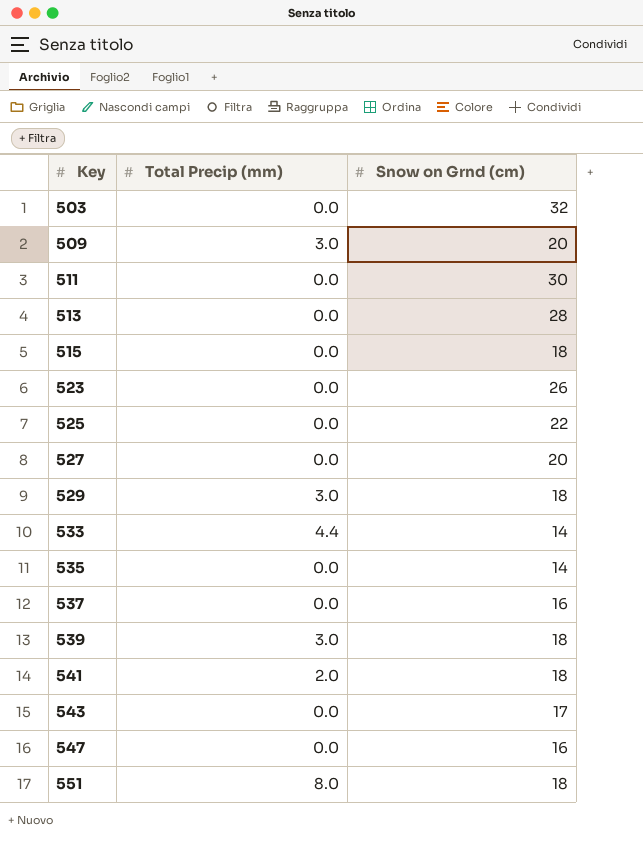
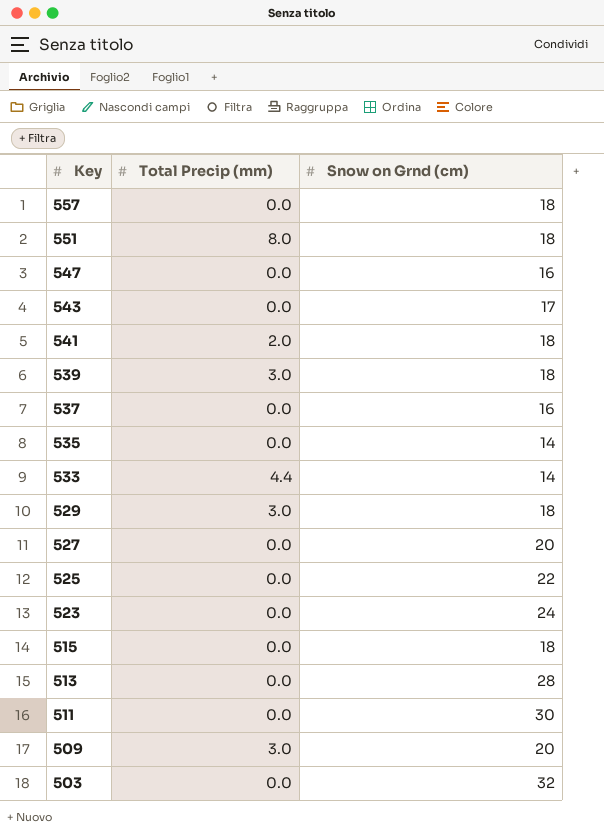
row order: Key ascending -> Key descending
row 557: none -> 0.0 | 18
523 | Snow on Grnd (cm): 26 -> 24

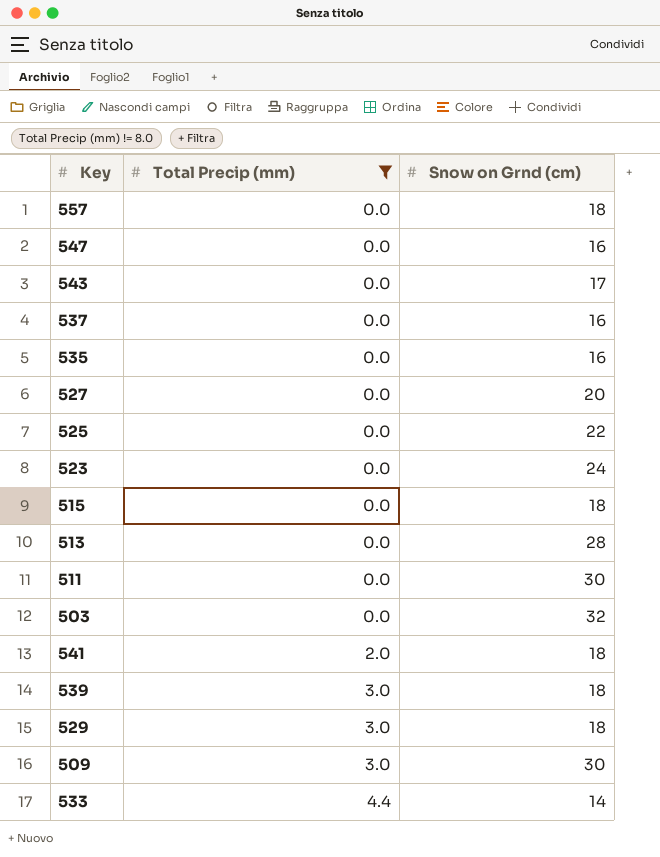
filter: none -> Total Precip (mm) != 8.0
row order: Key descending -> Total Precip (mm) ascending
535 | Snow on Grnd (cm): 14 -> 16
509 | Snow on Grnd (cm): 20 -> 30

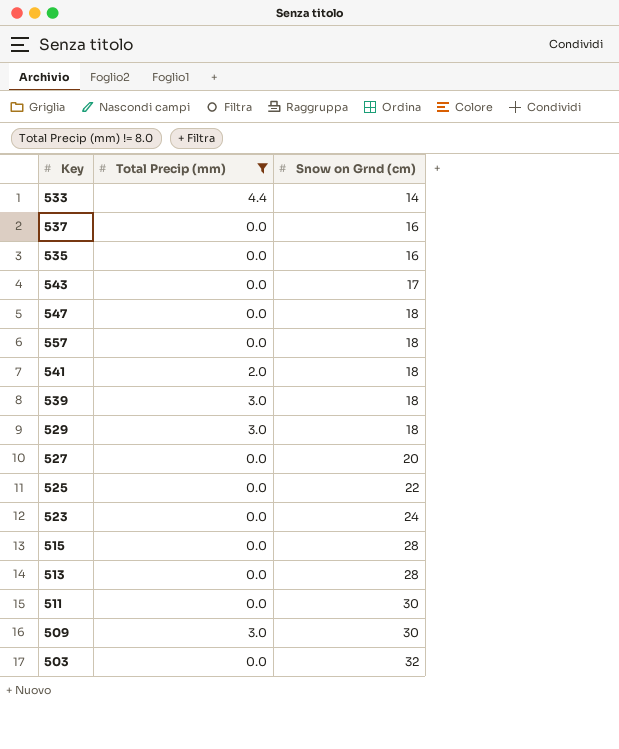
row order: Total Precip (mm) ascending -> Snow on Grnd (cm) ascending
547 | Snow on Grnd (cm): 16 -> 18
515 | Snow on Grnd (cm): 18 -> 28

